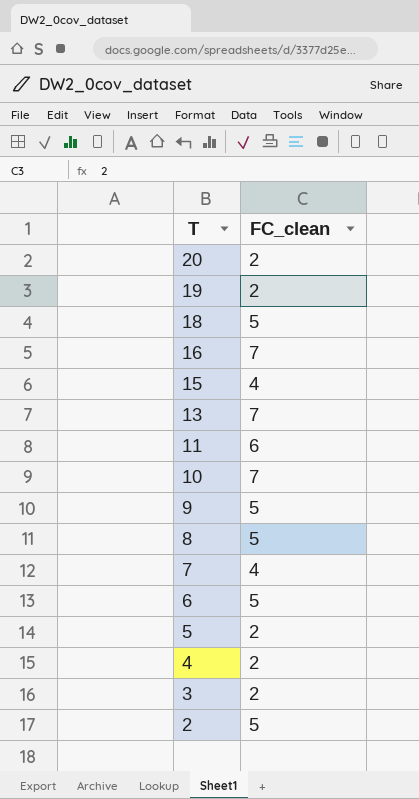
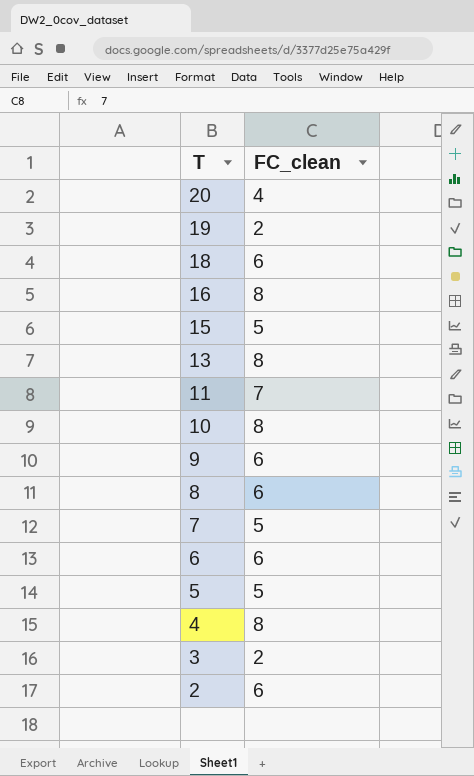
20 | FC_clean: 2 -> 4
18 | FC_clean: 5 -> 6
16 | FC_clean: 7 -> 8
15 | FC_clean: 4 -> 5
13 | FC_clean: 7 -> 8
11 | FC_clean: 6 -> 7
10 | FC_clean: 7 -> 8
9 | FC_clean: 5 -> 6
8 | FC_clean: 5 -> 6
7 | FC_clean: 4 -> 5
6 | FC_clean: 5 -> 6
5 | FC_clean: 2 -> 5
4 | FC_clean: 2 -> 8
2 | FC_clean: 5 -> 6

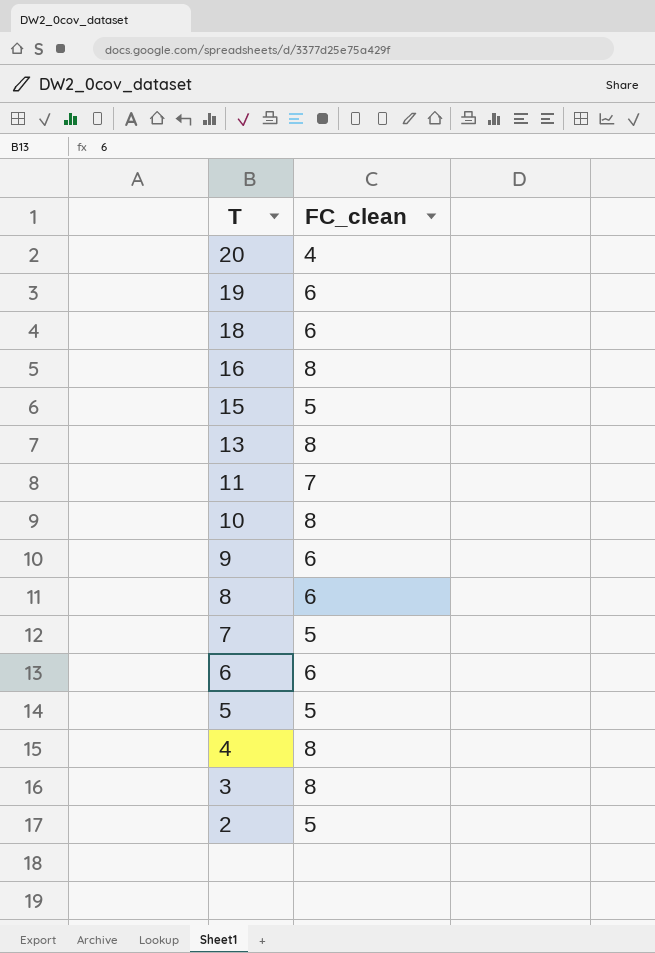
19 | FC_clean: 2 -> 6
3 | FC_clean: 2 -> 8
2 | FC_clean: 6 -> 5

